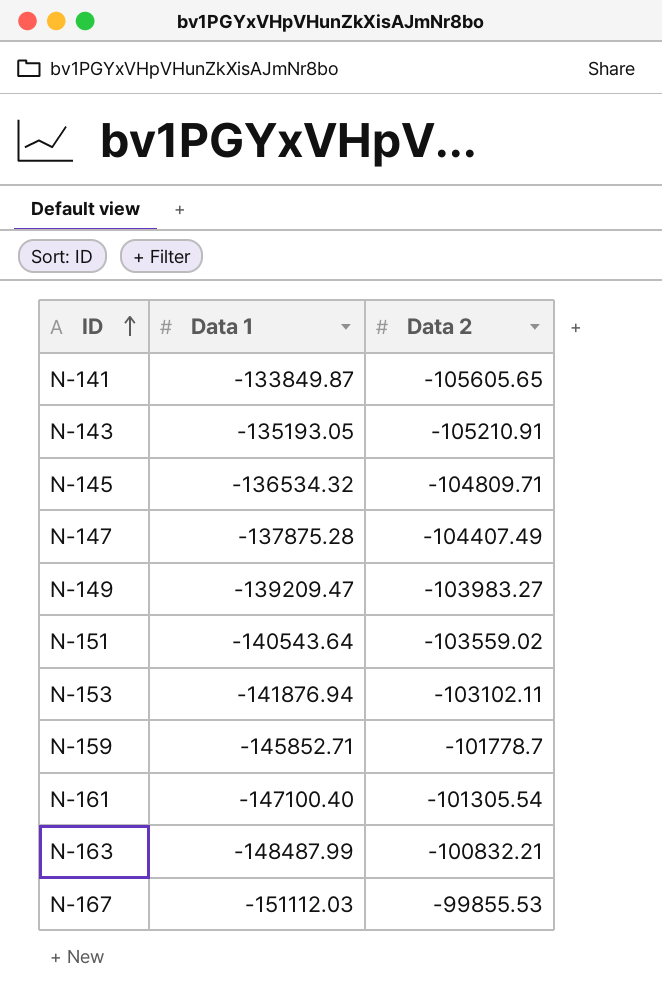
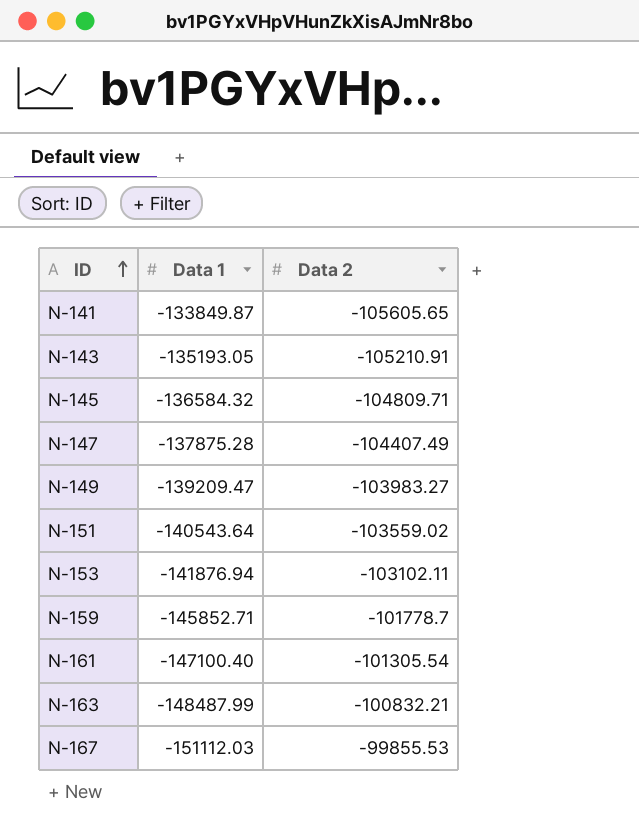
N-145 | Data 1: -136534.32 -> -136584.32

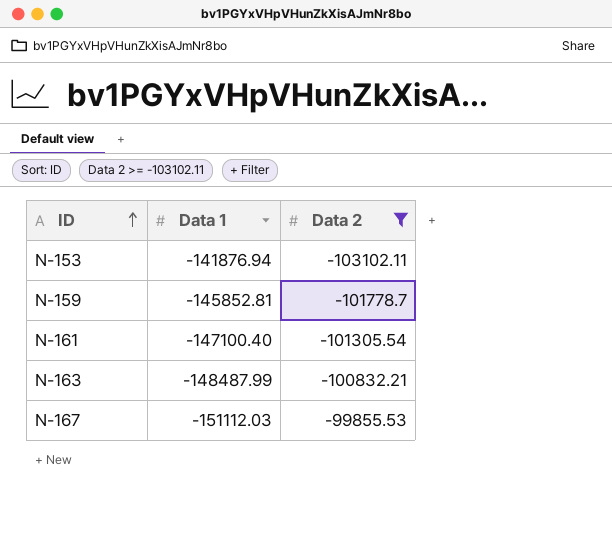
filter: none -> Data 2 >= -103102.11
N-159 | Data 1: -145852.71 -> -145852.81

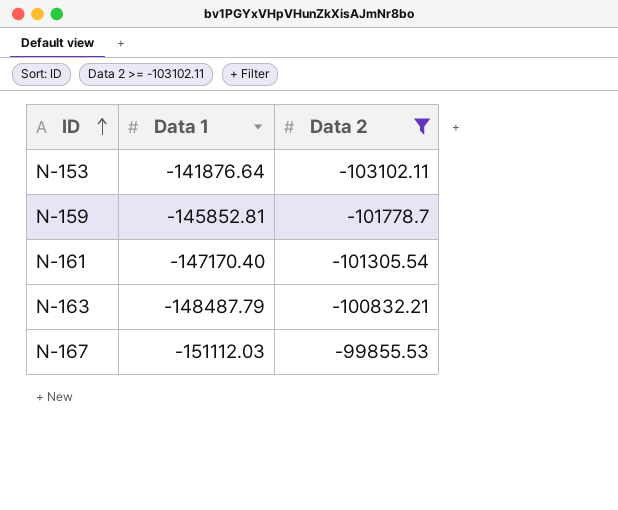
N-153 | Data 1: -141876.94 -> -141876.64
N-161 | Data 1: -147100.40 -> -147170.40
N-163 | Data 1: -148487.99 -> -148487.79

